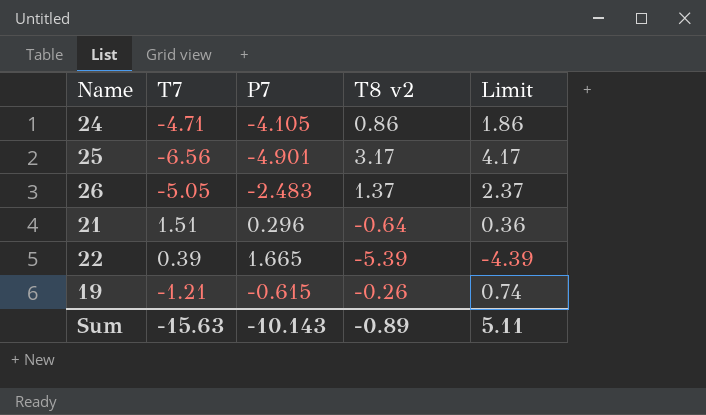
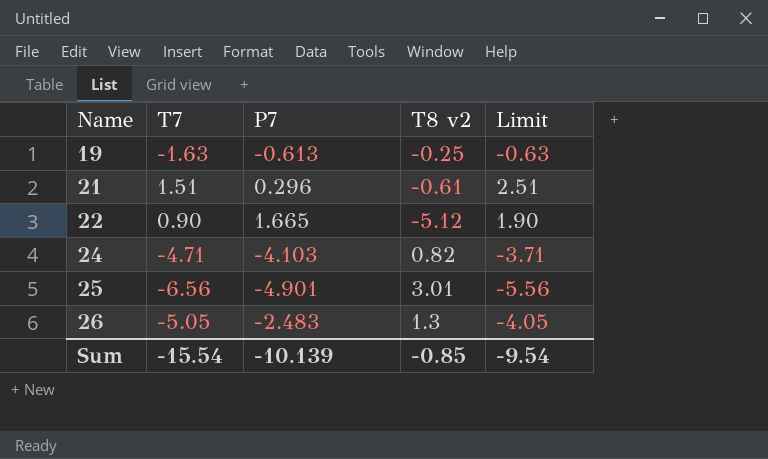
row order: none -> Name ascending
column Limit | formula: [T8 v2] + 1 -> [T7] + 1
19 | T7: -1.21 -> -1.63
19 | P7: -0.615 -> -0.613
19 | T8 v2: -0.26 -> -0.25
21 | T8 v2: -0.64 -> -0.61
22 | T7: 0.39 -> 0.90
22 | T8 v2: -5.39 -> -5.12
24 | P7: -4.105 -> -4.103
24 | T8 v2: 0.86 -> 0.82
25 | T8 v2: 3.17 -> 3.01
26 | T8 v2: 1.37 -> 1.3
Sum | T7: -15.63 -> -15.54
Sum | P7: -10.143 -> -10.139
Sum | T8 v2: -0.89 -> -0.85
Sum | Limit: 5.11 -> -9.54

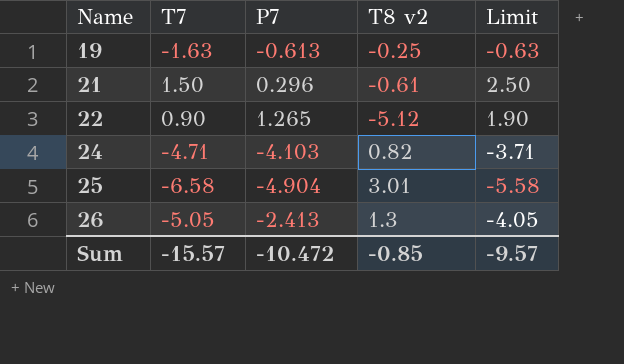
21 | T7: 1.51 -> 1.50
21 | Limit: 2.51 -> 2.50
22 | P7: 1.665 -> 1.265
25 | T7: -6.56 -> -6.58
25 | P7: -4.901 -> -4.904
25 | Limit: -5.56 -> -5.58
26 | P7: -2.483 -> -2.413
Sum | T7: -15.54 -> -15.57
Sum | P7: -10.139 -> -10.472
Sum | Limit: -9.54 -> -9.57

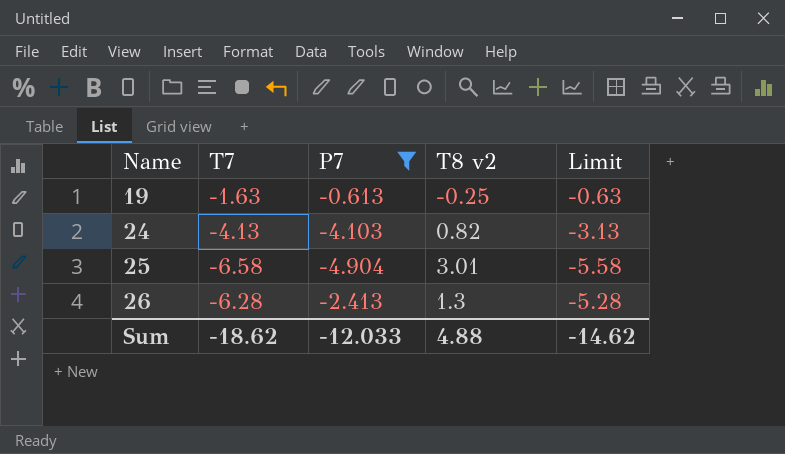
filter: none -> P7 <= -0.613
24 | T7: -4.71 -> -4.13
24 | Limit: -3.71 -> -3.13
26 | T7: -5.05 -> -6.28
26 | Limit: -4.05 -> -5.28
Sum | T7: -15.57 -> -18.62
Sum | P7: -10.472 -> -12.033
Sum | T8 v2: -0.85 -> 4.88
Sum | Limit: -9.57 -> -14.62

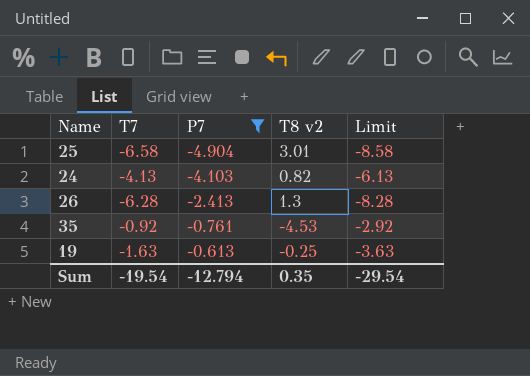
row order: Name ascending -> P7 ascending
column Limit | formula: [T7] + 1 -> [T7] - 2
row 35: none -> -0.92 | -0.761 | -4.53 | -2.92
Sum | T7: -18.62 -> -19.54
Sum | P7: -12.033 -> -12.794
Sum | T8 v2: 4.88 -> 0.35
Sum | Limit: -14.62 -> -29.54

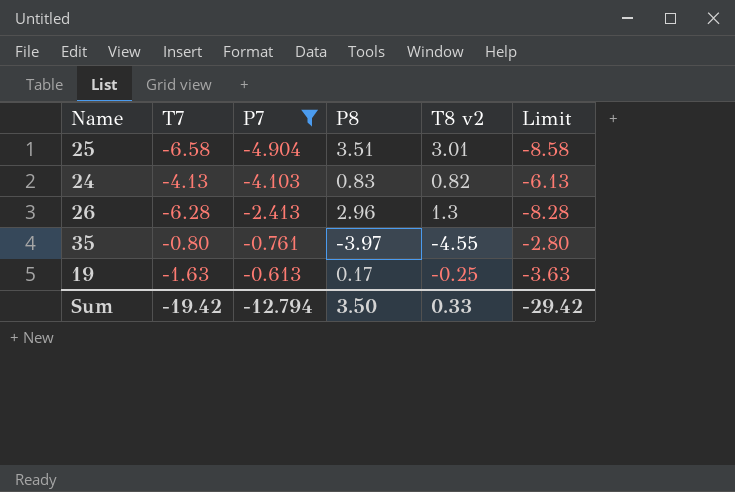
column P8 | position: none -> 4
35 | T7: -0.92 -> -0.80
35 | T8 v2: -4.53 -> -4.55
35 | Limit: -2.92 -> -2.80
Sum | T7: -19.54 -> -19.42
Sum | T8 v2: 0.35 -> 0.33
Sum | Limit: -29.54 -> -29.42

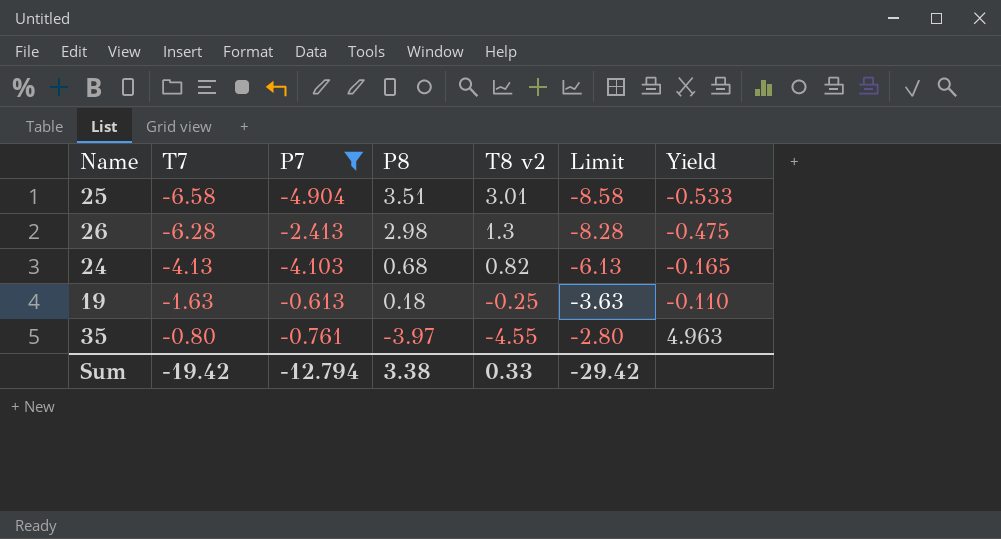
row order: P7 ascending -> T7 ascending
column Yield | formula: none -> [P8] / [T7]
26 | P8: 2.96 -> 2.98
24 | P8: 0.83 -> 0.68
19 | P8: 0.17 -> 0.18
Sum | P8: 3.50 -> 3.38

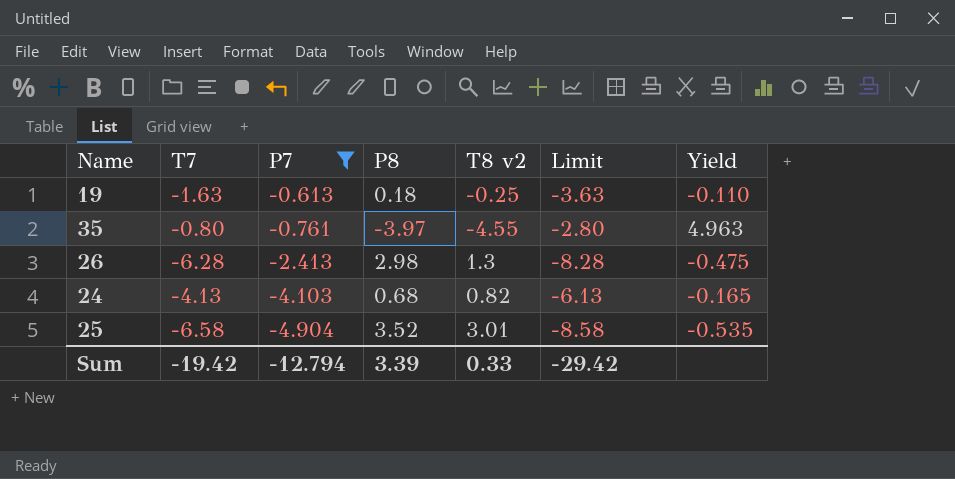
row order: T7 ascending -> P7 descending
25 | P8: 3.51 -> 3.52
25 | Yield: -0.533 -> -0.535
Sum | P8: 3.38 -> 3.39

